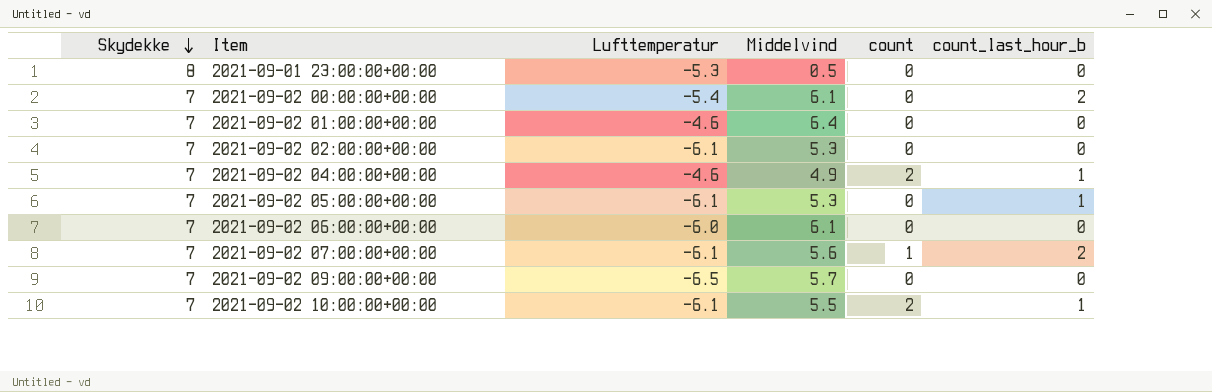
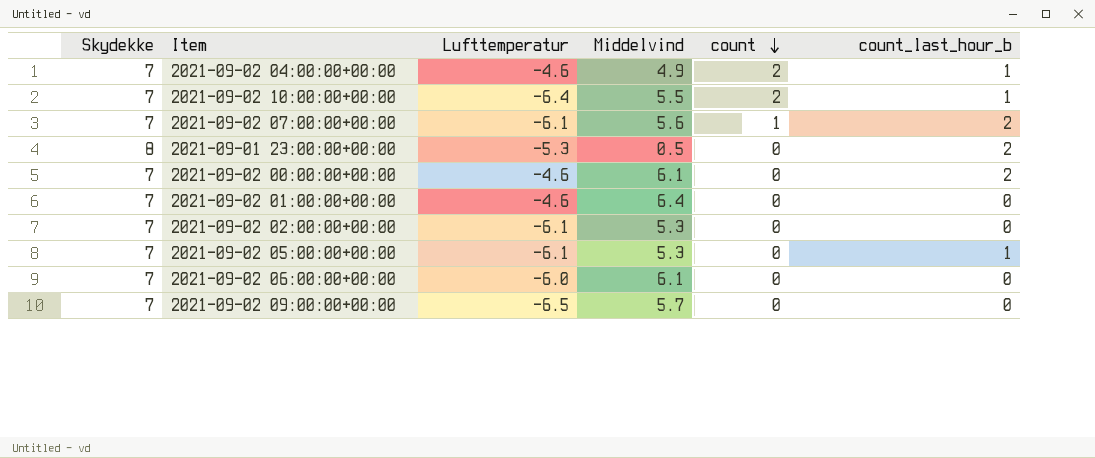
row order: Skydekke descending -> count descending
2021-09-02 10:00:00+00:00 | Lufttemperatur: -6.1 -> -6.4
2021-09-01 23:00:00+00:00 | count_last_hour_b: 0 -> 2
2021-09-02 00:00:00+00:00 | Lufttemperatur: -5.4 -> -4.6

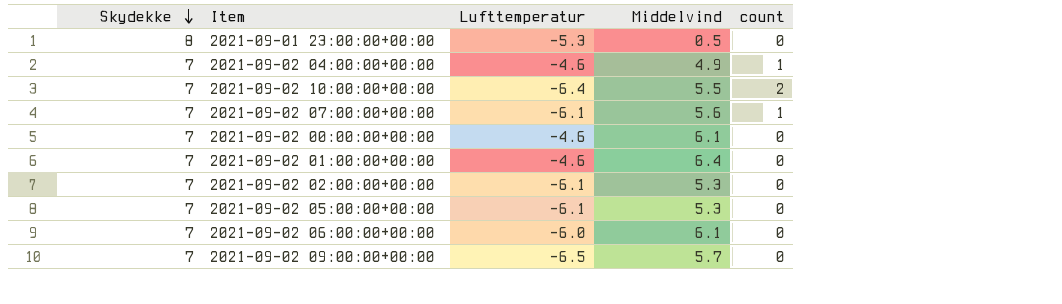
row order: count descending -> Skydekke descending
column count_last_hour_b | position: 6 -> none
2021-09-02 04:00:00+00:00 | count: 2 -> 1

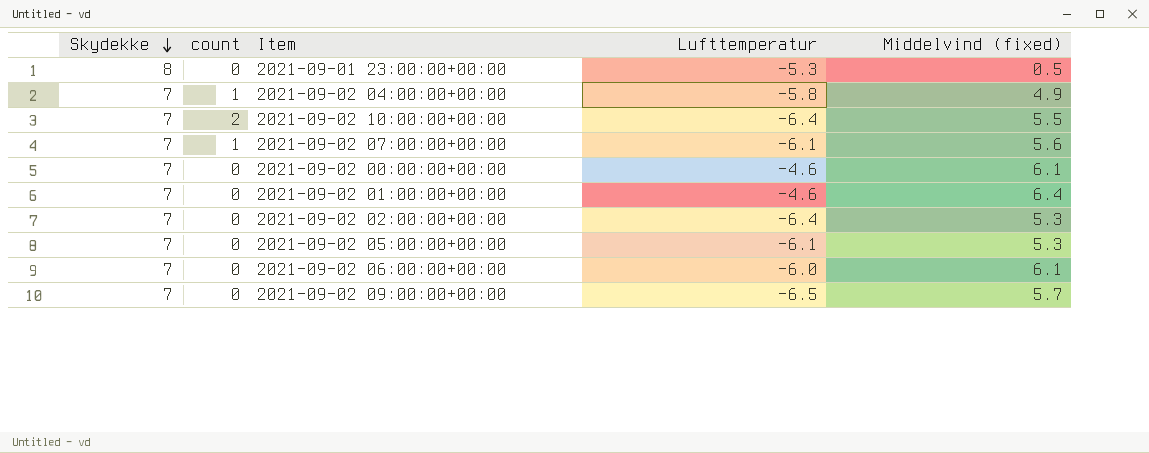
column count | position: 5 -> 2
column name: Middelvind -> Middelvind (fixed)
2021-09-02 04:00:00+00:00 | Lufttemperatur: -4.6 -> -5.8
2021-09-02 02:00:00+00:00 | Lufttemperatur: -6.1 -> -6.4

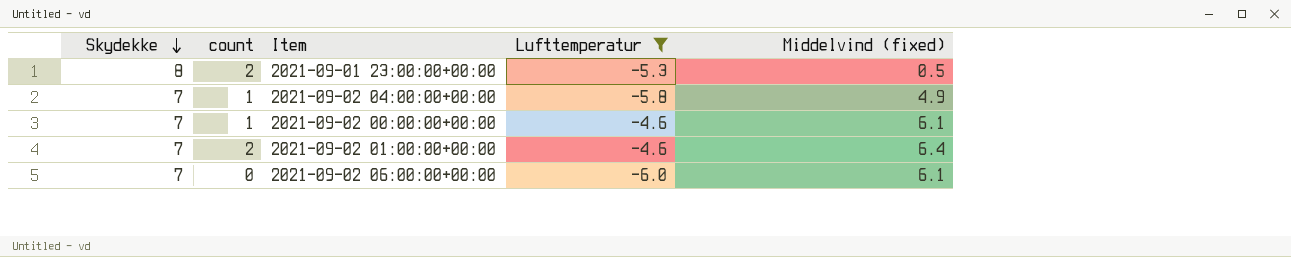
filter: none -> Lufttemperatur >= -6.0
2021-09-01 23:00:00+00:00 | count: 0 -> 2
2021-09-02 00:00:00+00:00 | count: 0 -> 1
2021-09-02 01:00:00+00:00 | count: 0 -> 2

